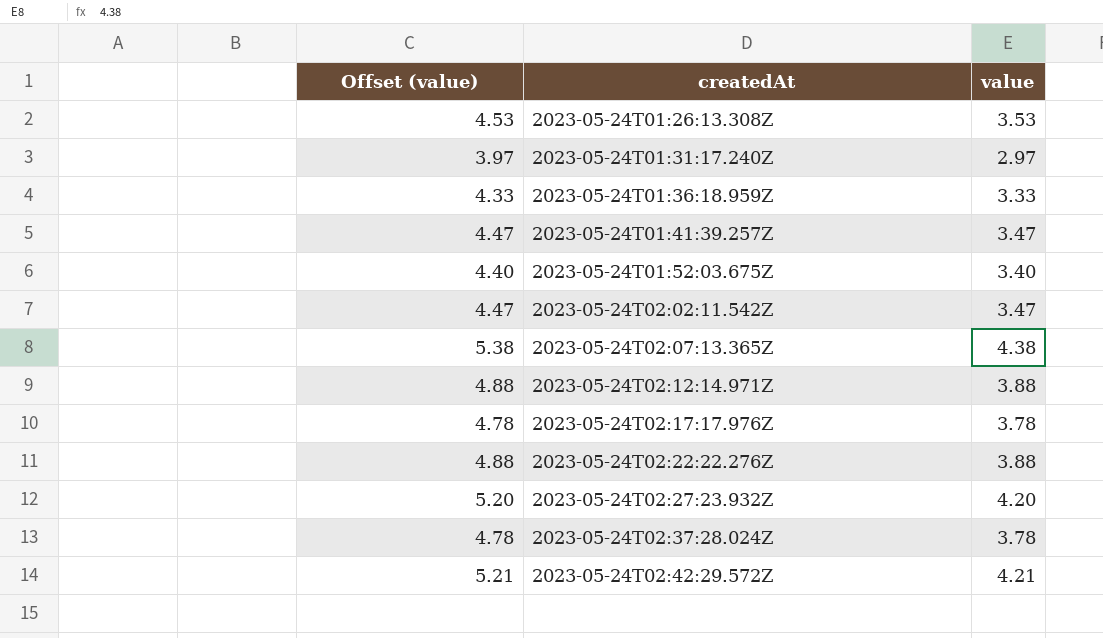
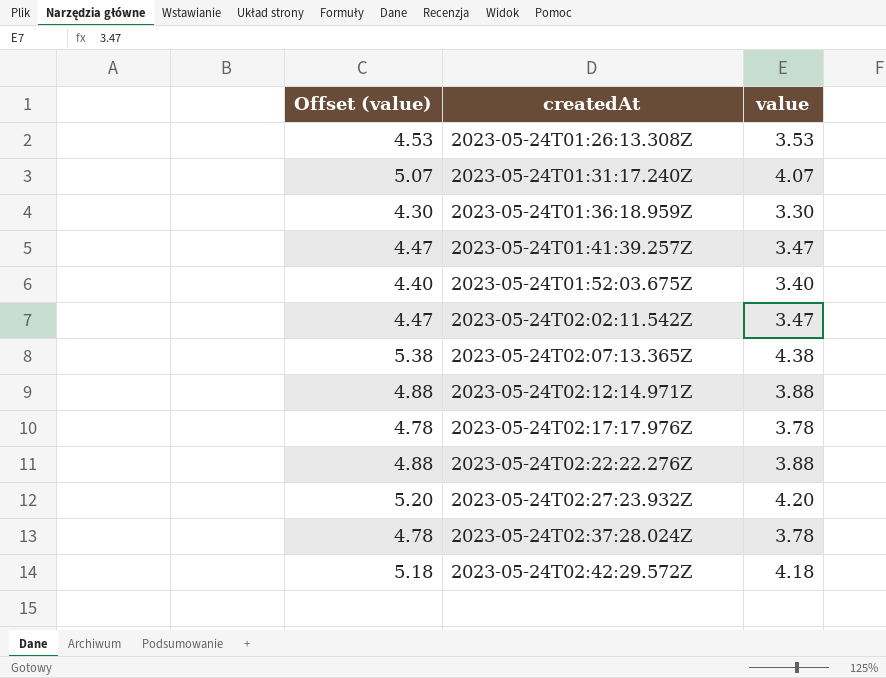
2023-05-24T01:31:17.240Z | Offset (value): 3.97 -> 5.07
2023-05-24T01:31:17.240Z | value: 2.97 -> 4.07
2023-05-24T01:36:18.959Z | Offset (value): 4.33 -> 4.30
2023-05-24T01:36:18.959Z | value: 3.33 -> 3.30
2023-05-24T02:42:29.572Z | Offset (value): 5.21 -> 5.18
2023-05-24T02:42:29.572Z | value: 4.21 -> 4.18

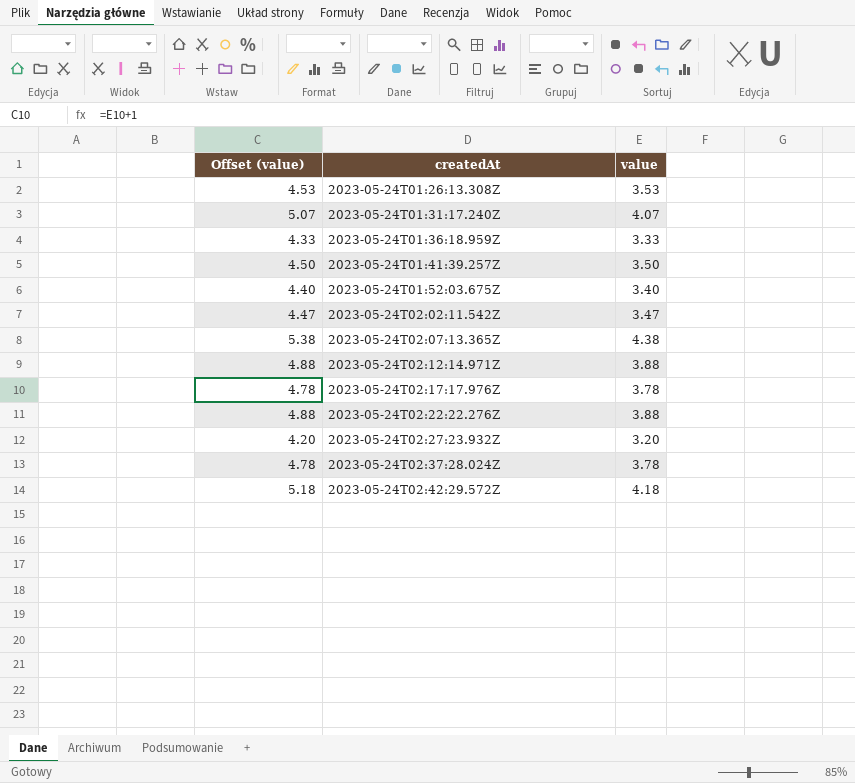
2023-05-24T01:36:18.959Z | Offset (value): 4.30 -> 4.33
2023-05-24T01:36:18.959Z | value: 3.30 -> 3.33
2023-05-24T01:41:39.257Z | Offset (value): 4.47 -> 4.50
2023-05-24T01:41:39.257Z | value: 3.47 -> 3.50
2023-05-24T02:27:23.932Z | Offset (value): 5.20 -> 4.20
2023-05-24T02:27:23.932Z | value: 4.20 -> 3.20

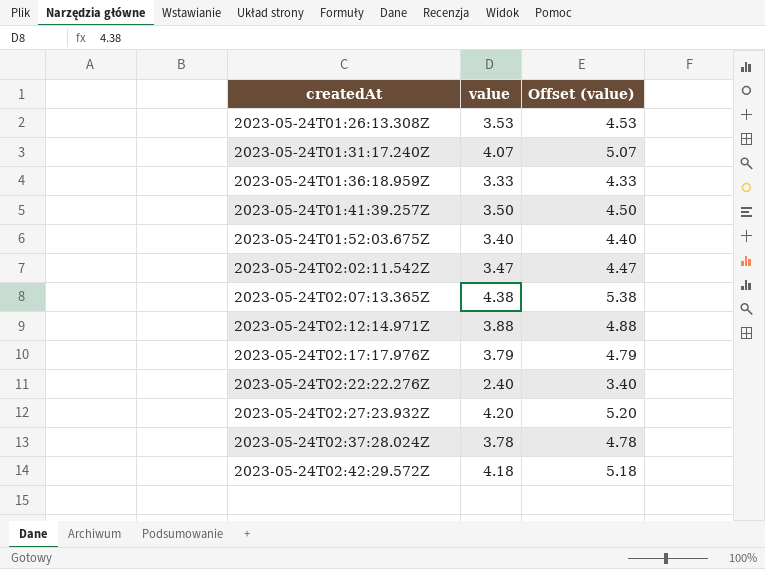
column Offset (value) | position: 1 -> 3
2023-05-24T02:17:17.976Z | value: 3.78 -> 3.79
2023-05-24T02:17:17.976Z | Offset (value): 4.78 -> 4.79
2023-05-24T02:22:22.276Z | value: 3.88 -> 2.40
2023-05-24T02:22:22.276Z | Offset (value): 4.88 -> 3.40
2023-05-24T02:27:23.932Z | value: 3.20 -> 4.20
2023-05-24T02:27:23.932Z | Offset (value): 4.20 -> 5.20

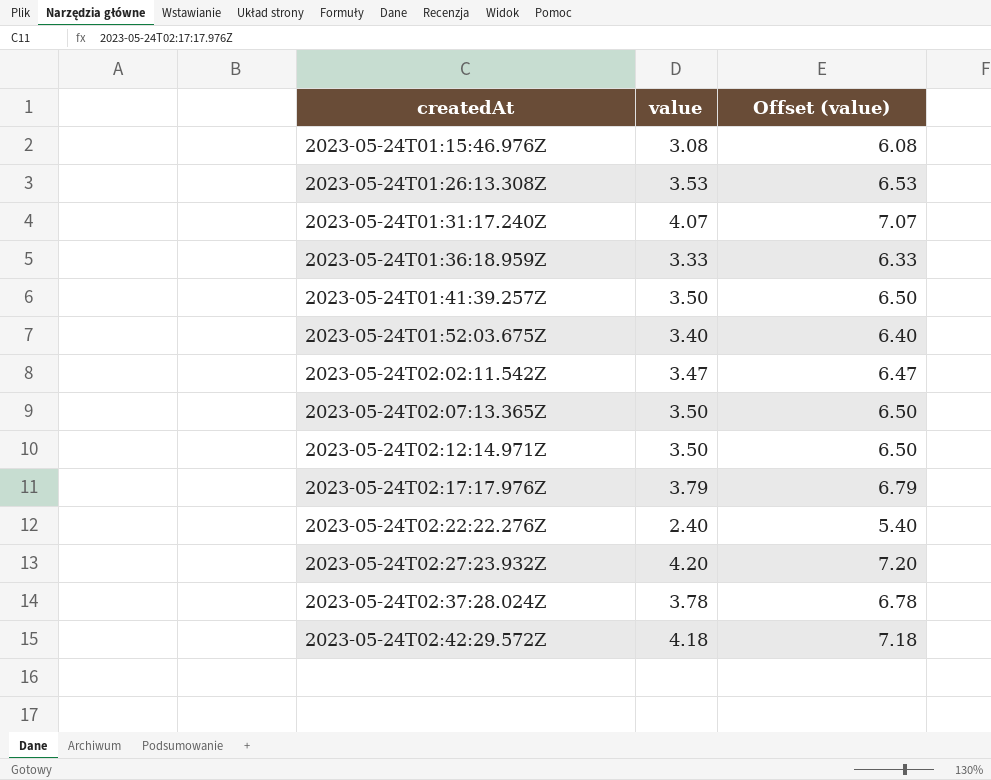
column Offset (value) | formula: [value] + 1 -> [value] + 3
row 2023-05-24T01:15:46.976Z: none -> 3.08 | 6.08
2023-05-24T02:07:13.365Z | value: 4.38 -> 3.50
2023-05-24T02:12:14.971Z | value: 3.88 -> 3.50

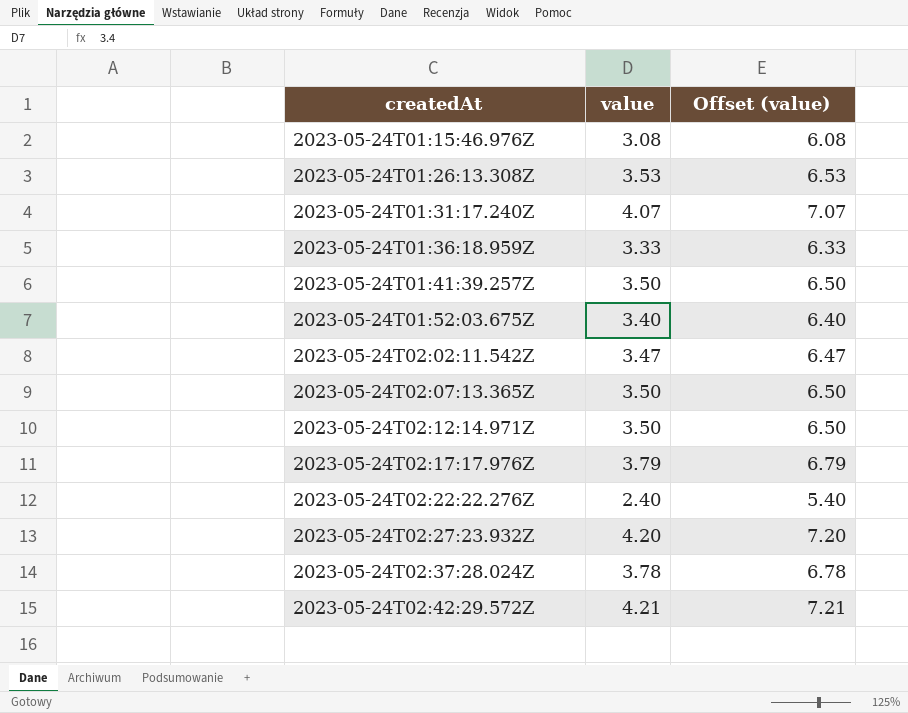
2023-05-24T02:42:29.572Z | value: 4.18 -> 4.21
2023-05-24T02:42:29.572Z | Offset (value): 7.18 -> 7.21

